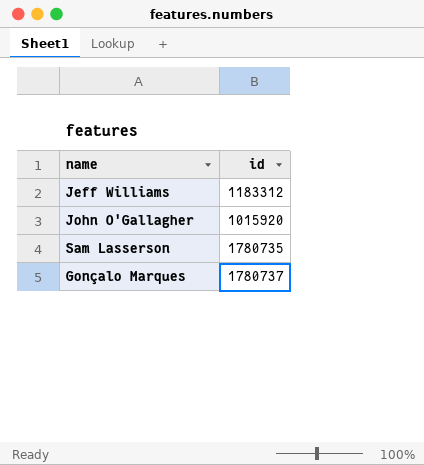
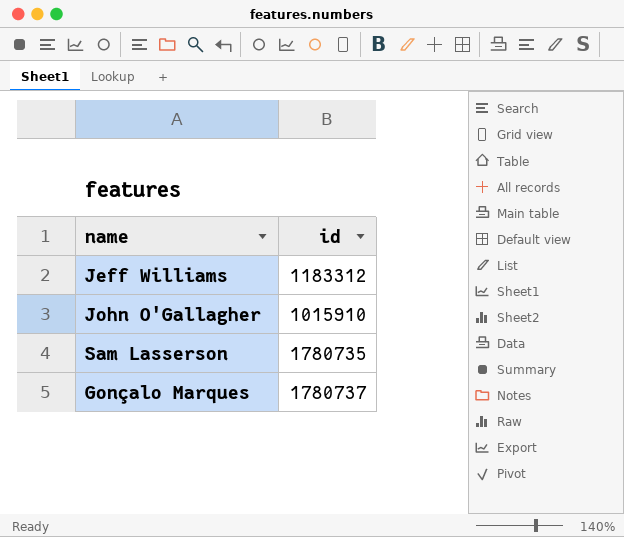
John O'Gallagher | id: 1015920 -> 1015910

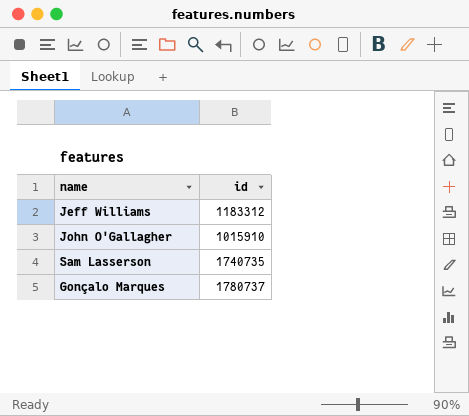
Sam Lasserson | id: 1780735 -> 1740735

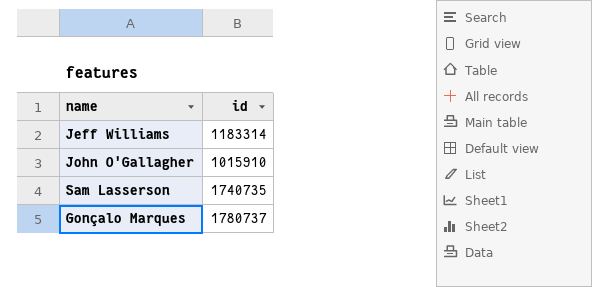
Jeff Williams | id: 1183312 -> 1183314

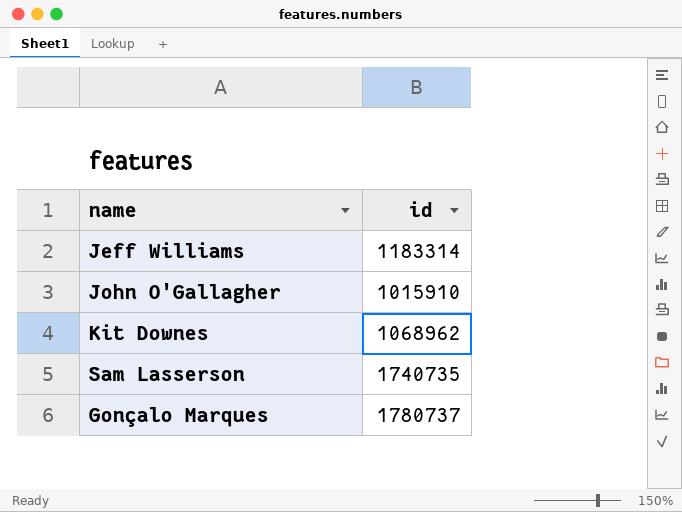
row Kit Downes: none -> 1068962

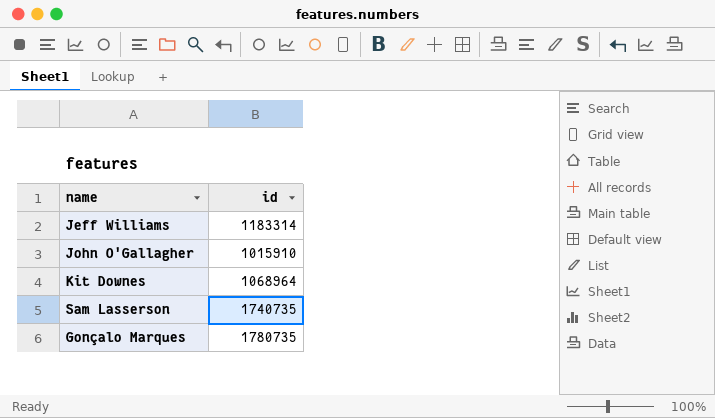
Kit Downes | id: 1068962 -> 1068964
Gonçalo Marques | id: 1780737 -> 1780735

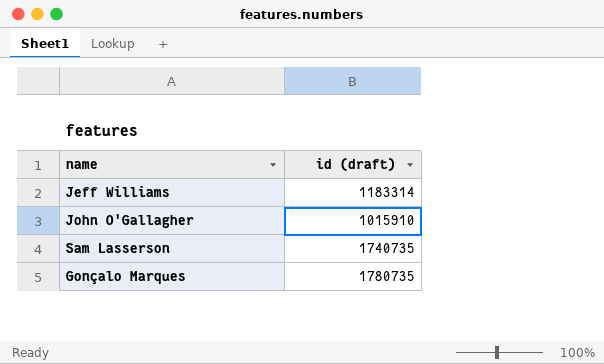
column name: id -> id (draft)
row Kit Downes: 1068964 -> none

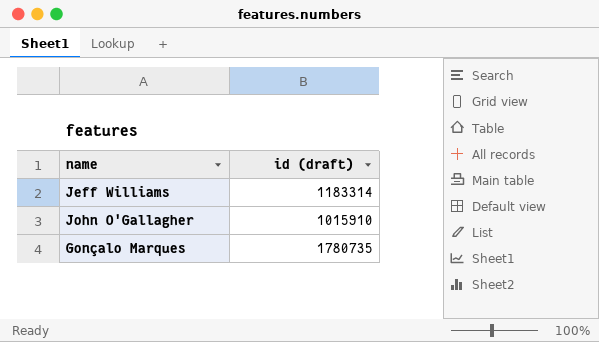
row Sam Lasserson: 1740735 -> none

